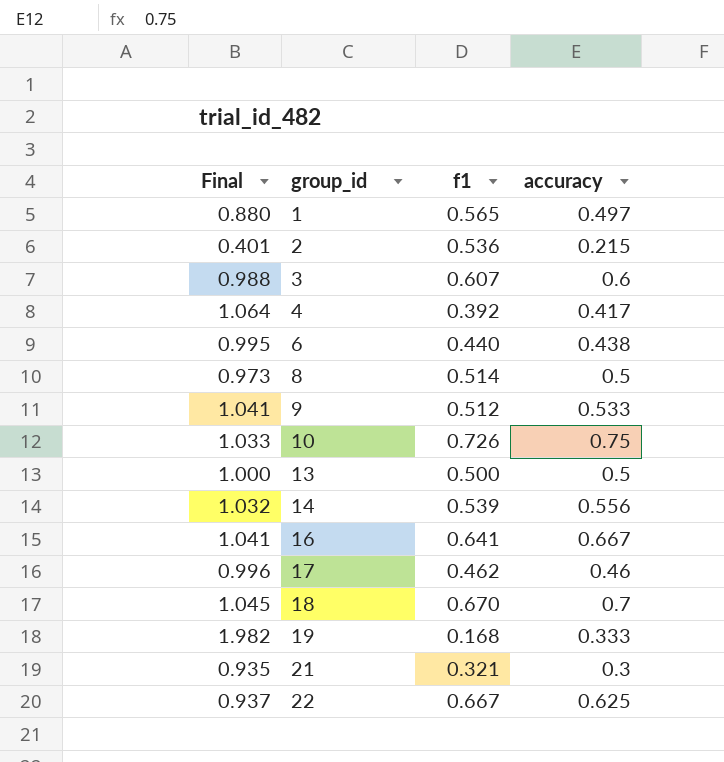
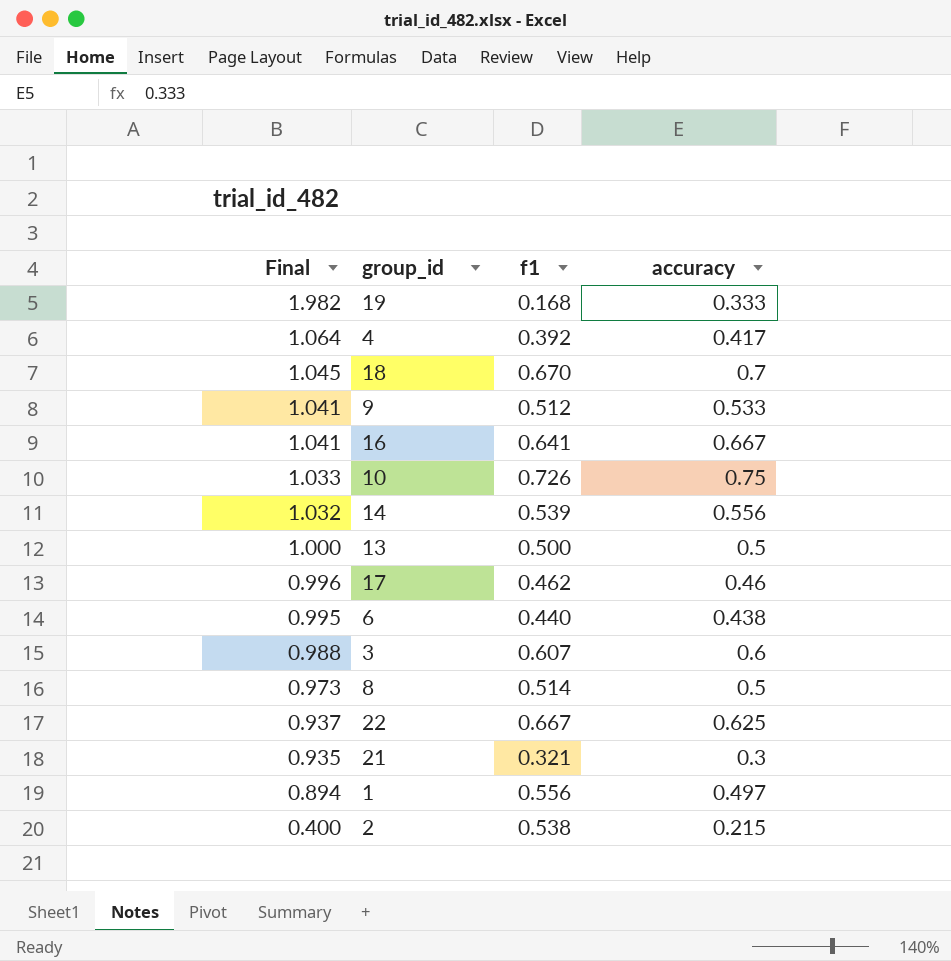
row order: group_id ascending -> Final descending
1 | Final: 0.880 -> 0.894
1 | f1: 0.565 -> 0.556
2 | Final: 0.401 -> 0.400
2 | f1: 0.536 -> 0.538

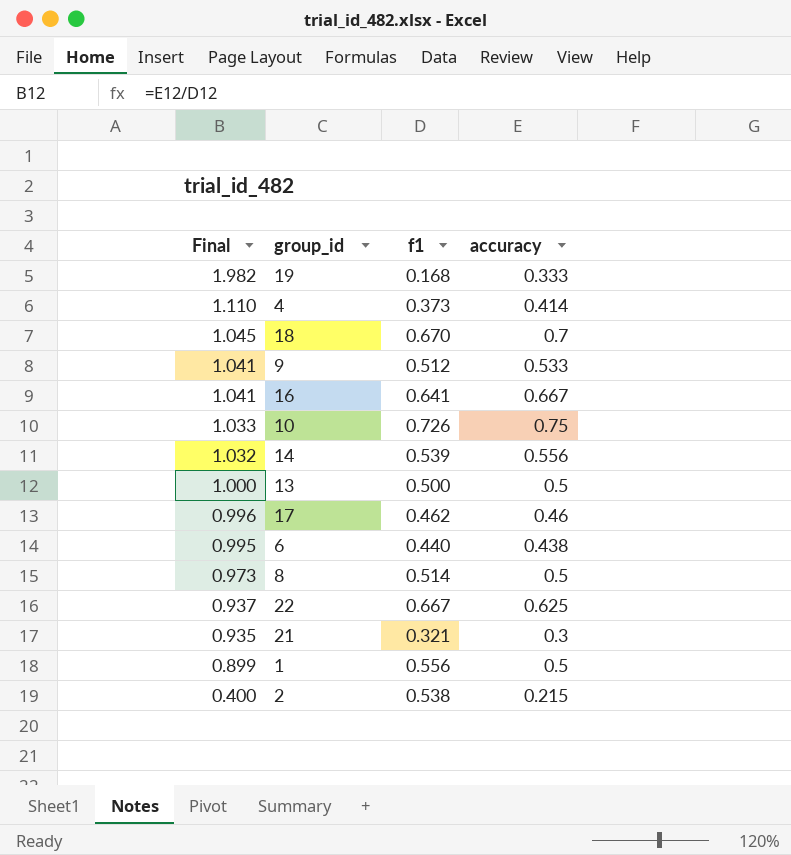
row 3: 0.988 | 0.607 | 0.6 -> none
4 | Final: 1.064 -> 1.110
4 | f1: 0.392 -> 0.373
4 | accuracy: 0.417 -> 0.414
1 | Final: 0.894 -> 0.899
1 | accuracy: 0.497 -> 0.5

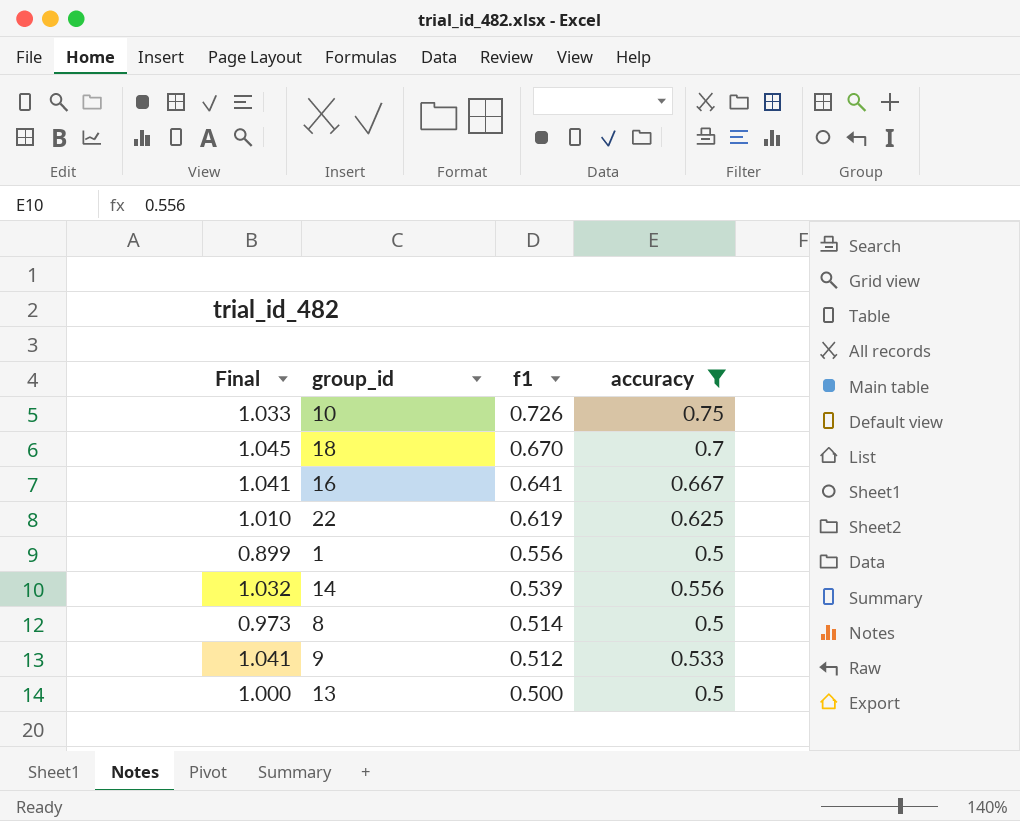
filter: none -> accuracy >= 0.5
row order: Final descending -> f1 descending
22 | Final: 0.937 -> 1.010
22 | f1: 0.667 -> 0.619

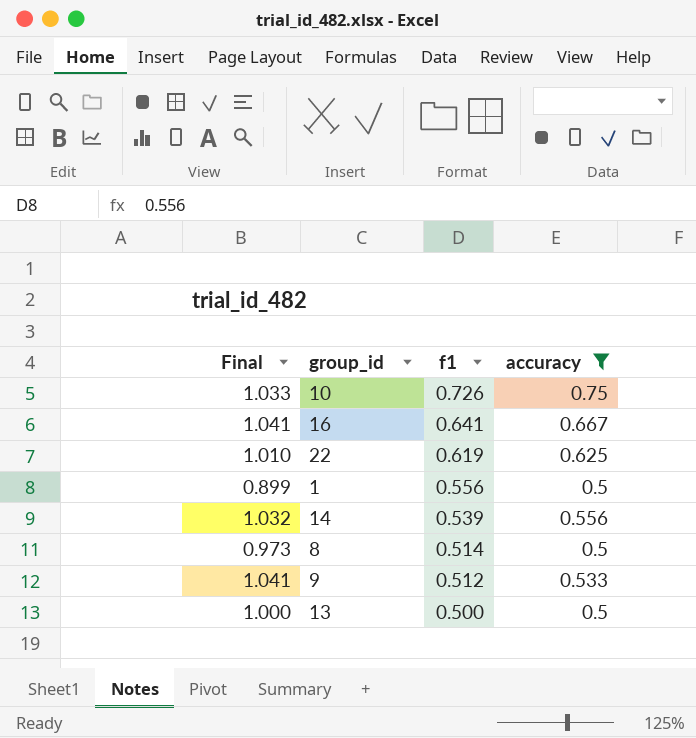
row 18: 1.045 | 0.670 | 0.7 -> none

